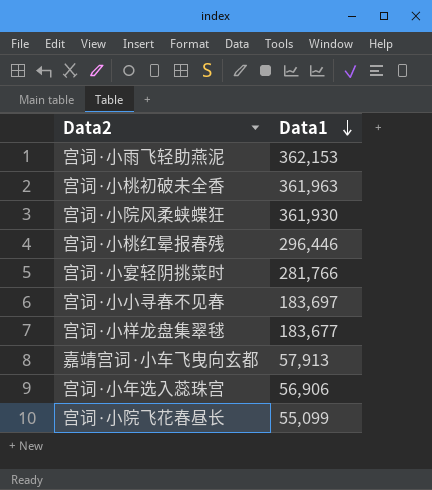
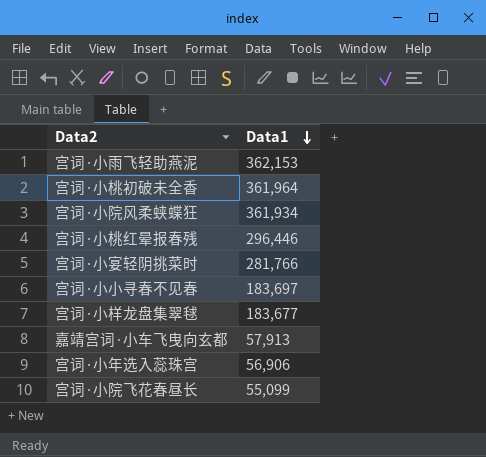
宫词·小桃初破未全香 | Data1: 361,963 -> 361,964
宫词·小院风柔蛱蝶狂 | Data1: 361,930 -> 361,934

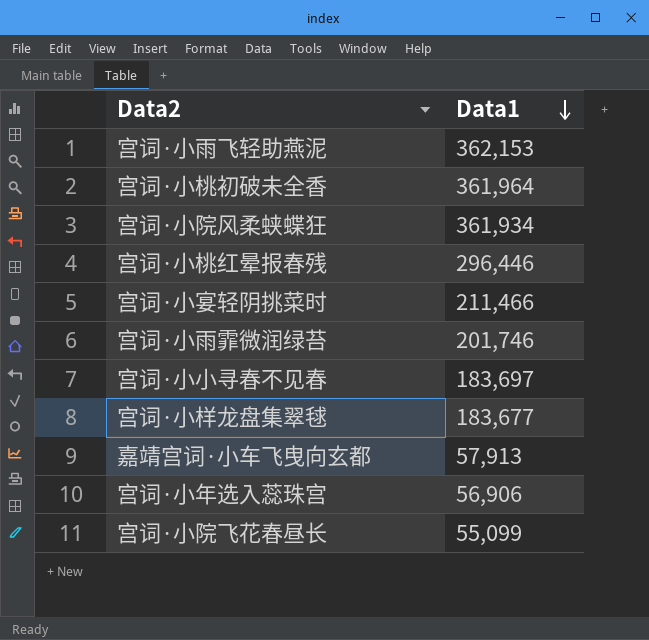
宫词·小宴轻阴挑菜时 | Data1: 281,766 -> 211,466
row 宫词·小雨霏微润绿苔: none -> 201,746

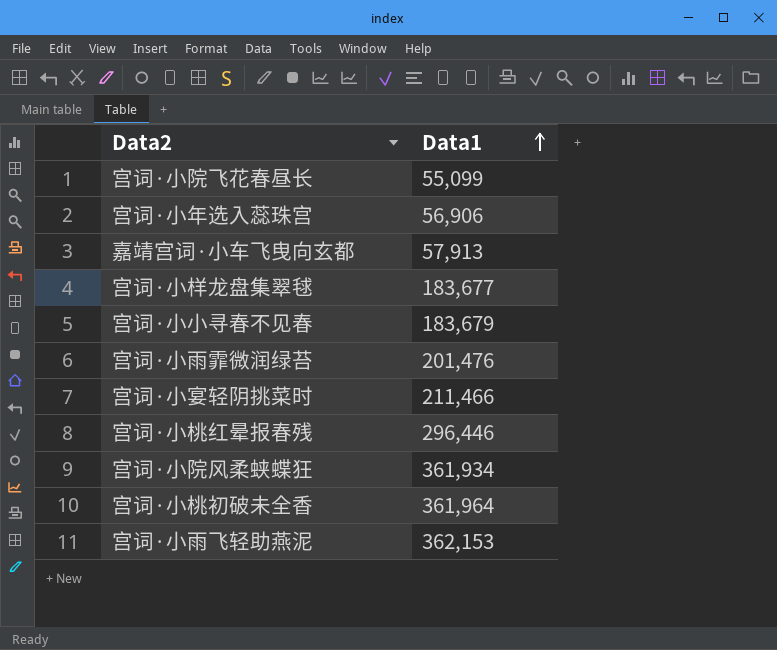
row order: Data1 descending -> Data1 ascending
宫词·小小寻春不见春 | Data1: 183,697 -> 183,679
宫词·小雨霏微润绿苔 | Data1: 201,746 -> 201,476

